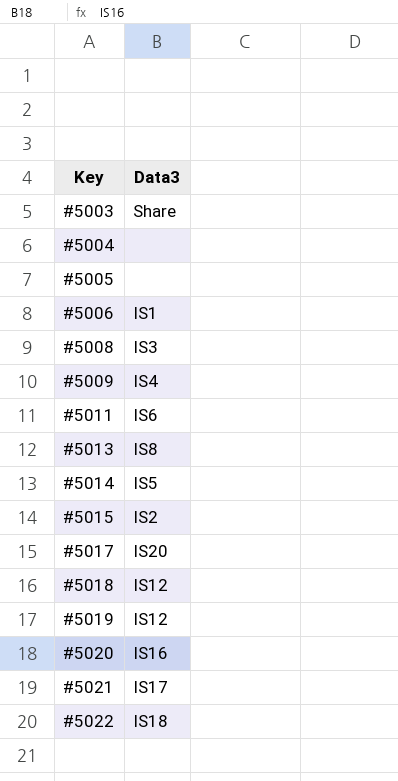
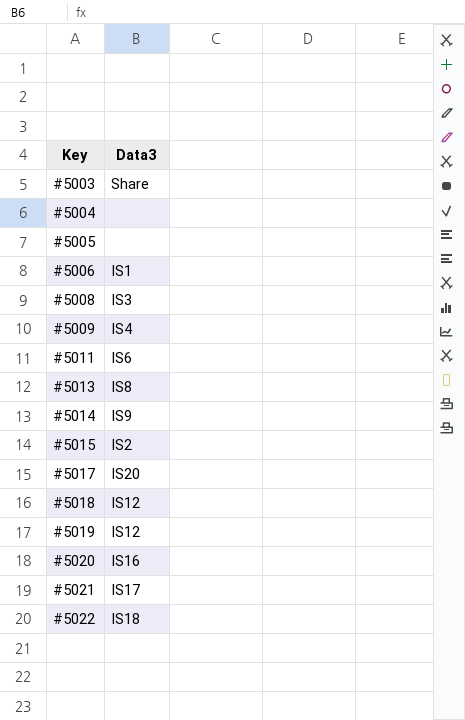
#5014 | Data3: IS5 -> IS9

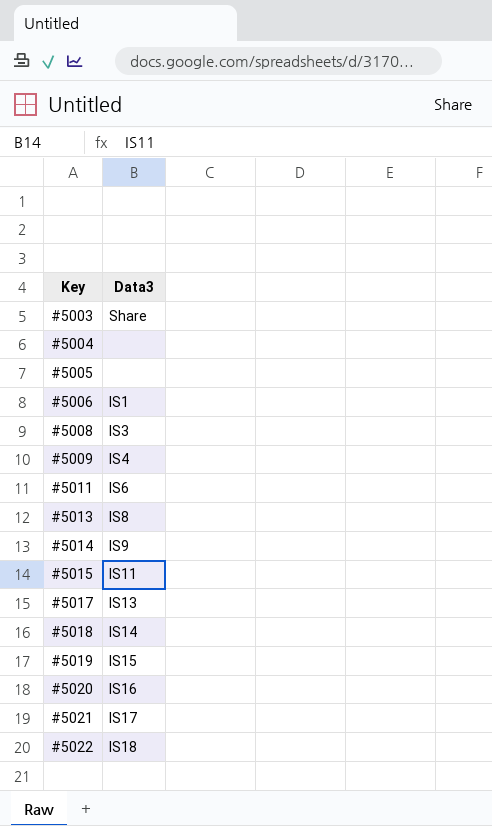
#5015 | Data3: IS2 -> IS11
#5017 | Data3: IS20 -> IS13
#5018 | Data3: IS12 -> IS14
#5019 | Data3: IS12 -> IS15

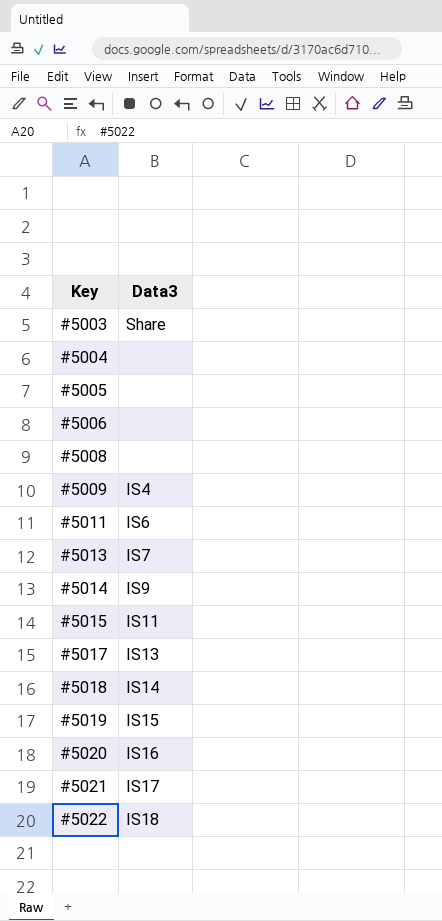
#5006 | Data3: IS1 -> none
#5008 | Data3: IS3 -> none
#5013 | Data3: IS8 -> IS7

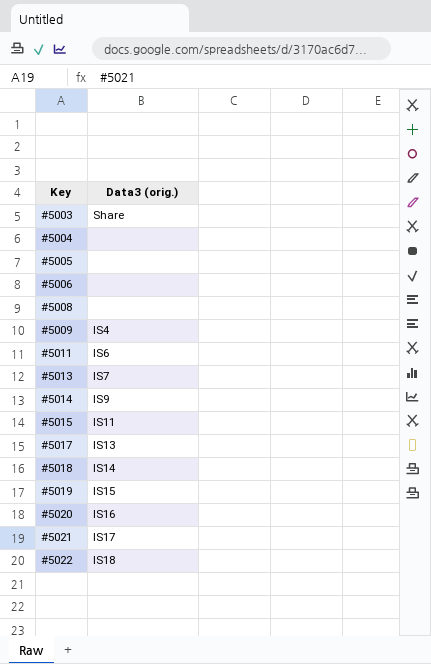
column name: Data3 -> Data3 (orig.)

